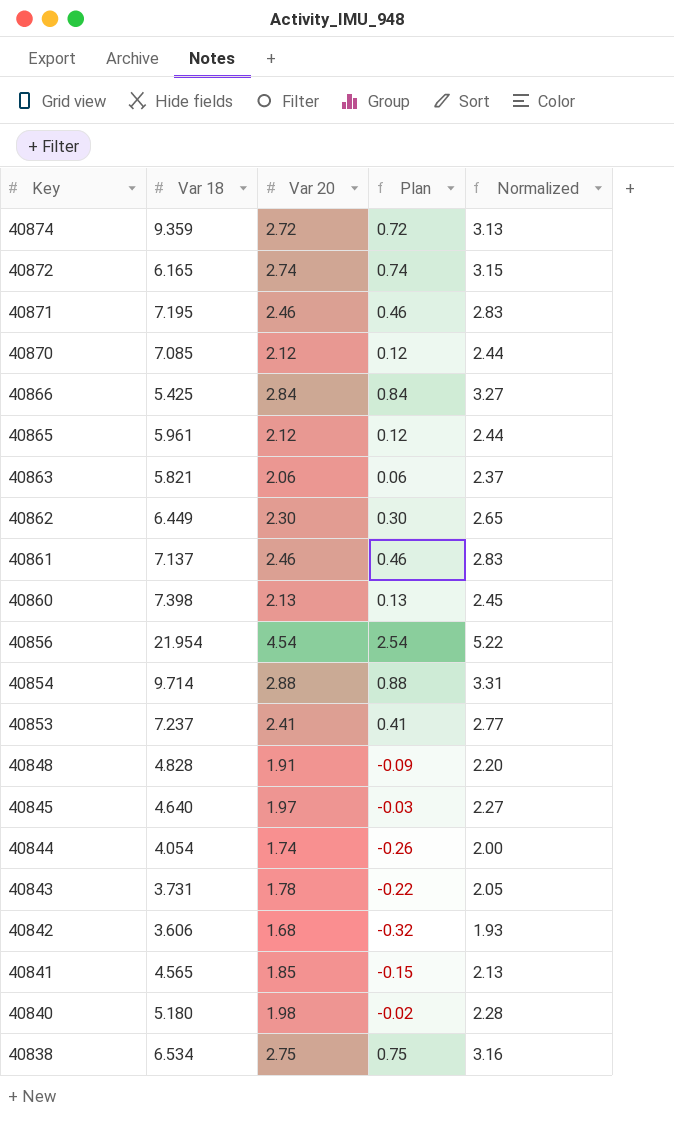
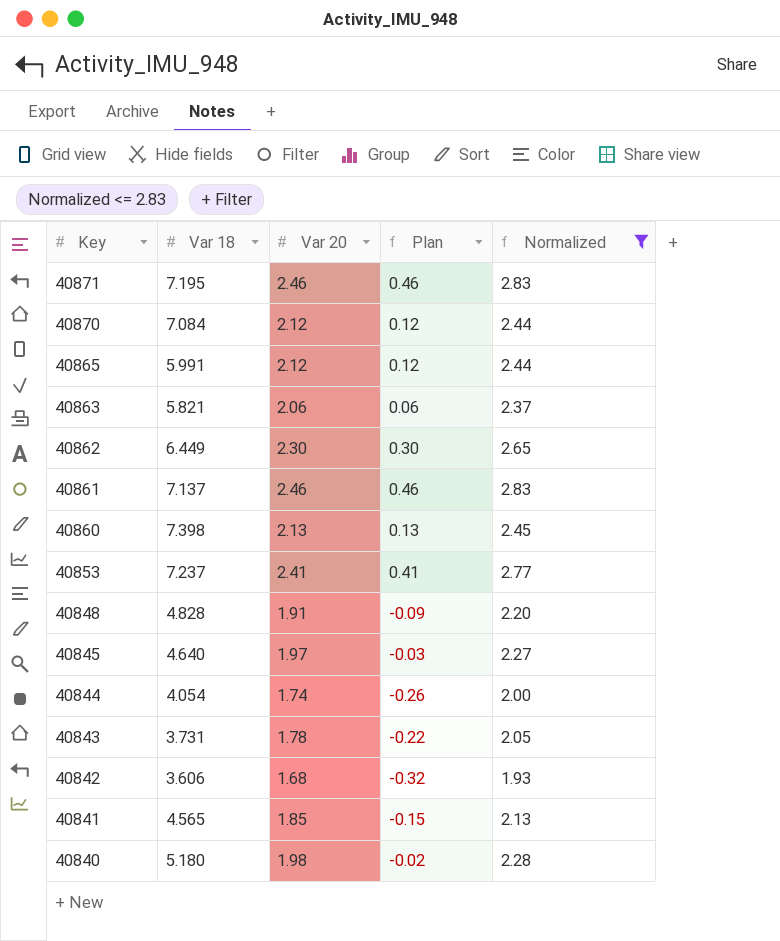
filter: none -> Normalized <= 2.83
40870 | Var 18: 7.085 -> 7.084
40865 | Var 18: 5.961 -> 5.991

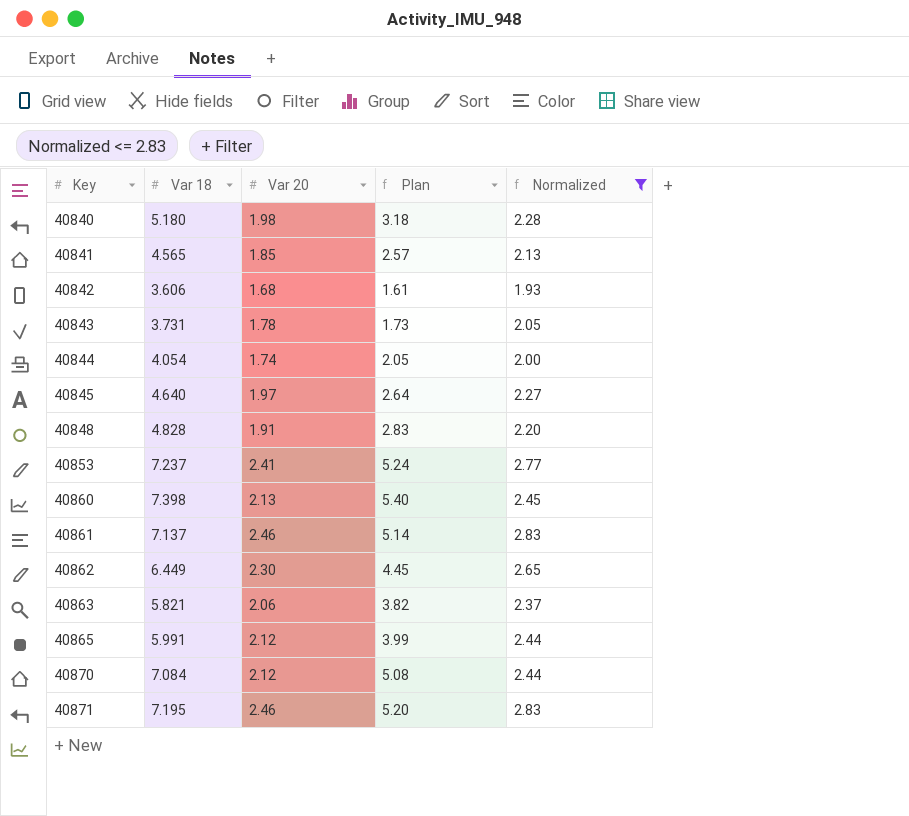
row order: Key descending -> Key ascending
column Plan | formula: [Var 20] - 2 -> [Var 18] - 2

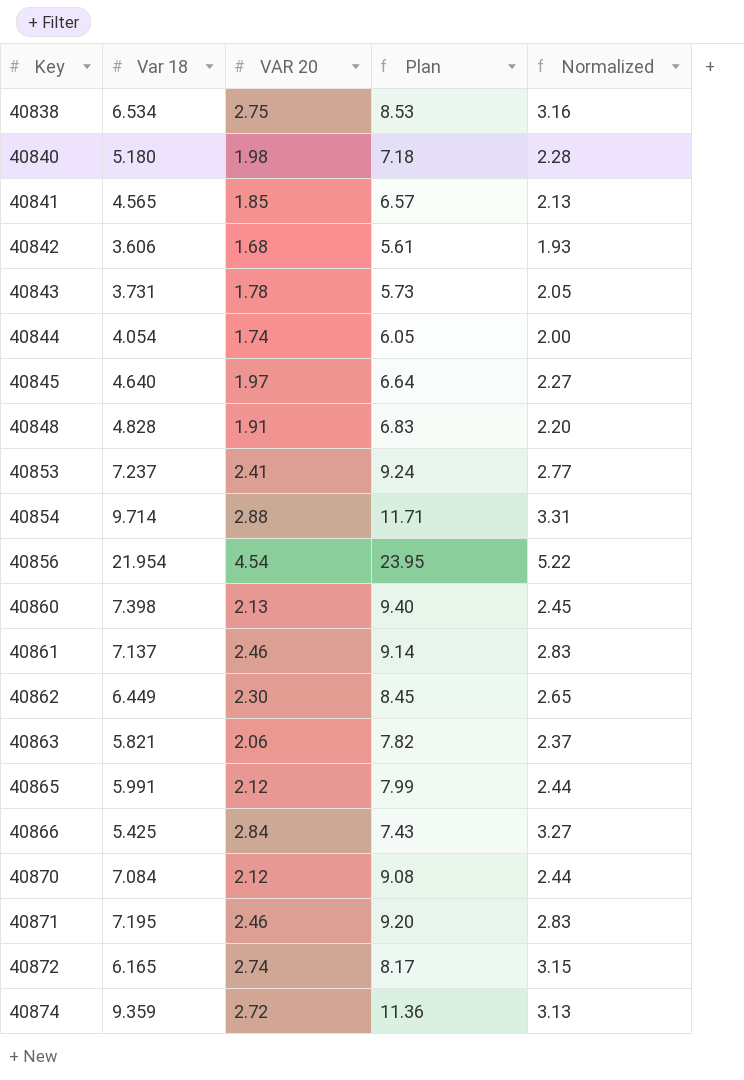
filter: Normalized <= 2.83 -> none
column name: Var 20 -> VAR 20
column Plan | formula: [Var 18] - 2 -> [Var 18] + 2

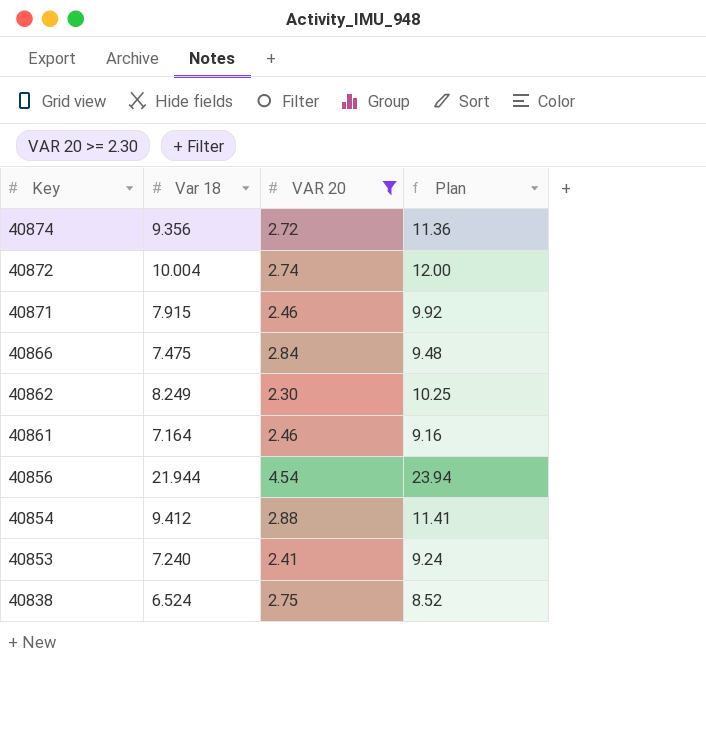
filter: none -> VAR 20 >= 2.30
row order: Key ascending -> Key descending
column Normalized | formula: [VAR 20] * 1.15 -> none
40874 | Var 18: 9.359 -> 9.356
40872 | Var 18: 6.165 -> 10.004
40872 | Plan: 8.17 -> 12.00
40871 | Var 18: 7.195 -> 7.915
40871 | Plan: 9.20 -> 9.92
40866 | Var 18: 5.425 -> 7.475
40866 | Plan: 7.43 -> 9.48
40862 | Var 18: 6.449 -> 8.249
40862 | Plan: 8.45 -> 10.25
40861 | Var 18: 7.137 -> 7.164
40861 | Plan: 9.14 -> 9.16
40856 | Var 18: 21.954 -> 21.944
40856 | Plan: 23.95 -> 23.94
40854 | Var 18: 9.714 -> 9.412
40854 | Plan: 11.71 -> 11.41
40853 | Var 18: 7.237 -> 7.240
40838 | Var 18: 6.534 -> 6.524
40838 | Plan: 8.53 -> 8.52

